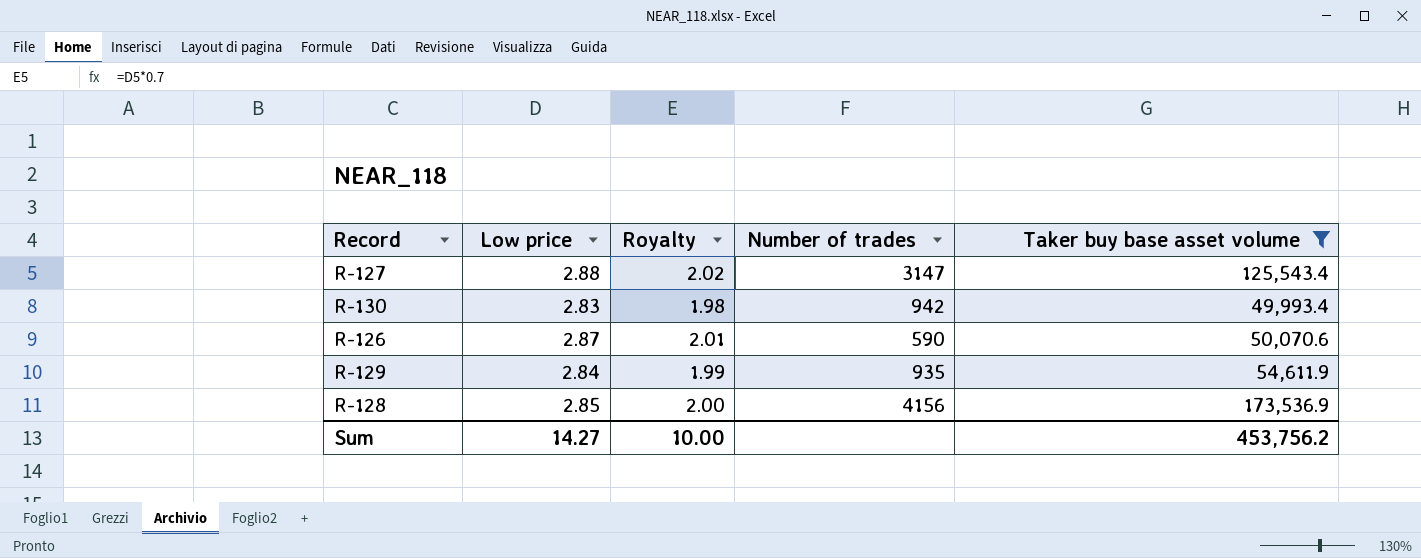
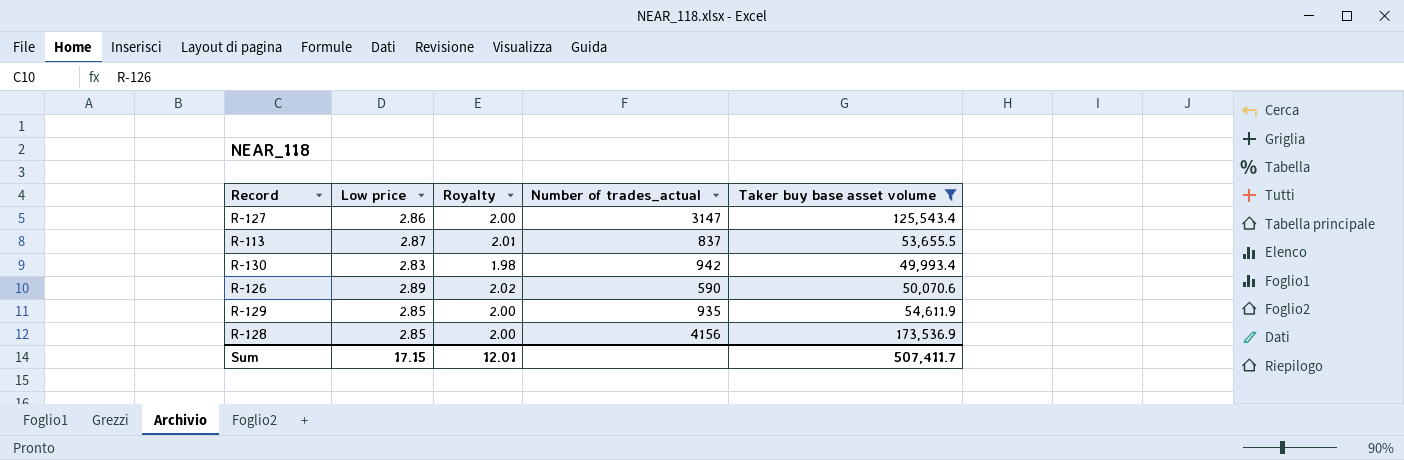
column name: Number of trades -> Number of trades_actual
R-127 | Low price: 2.88 -> 2.86
R-127 | Royalty: 2.02 -> 2.00
row R-113: none -> 2.87 | 2.01 | 837 | 53,655.5
R-126 | Low price: 2.87 -> 2.89
R-126 | Royalty: 2.01 -> 2.02
R-129 | Low price: 2.84 -> 2.85
R-129 | Royalty: 1.99 -> 2.00
Sum | Low price: 14.27 -> 17.15
Sum | Royalty: 10.00 -> 12.01
Sum | Taker buy base asset volume: 453,756.2 -> 507,411.7

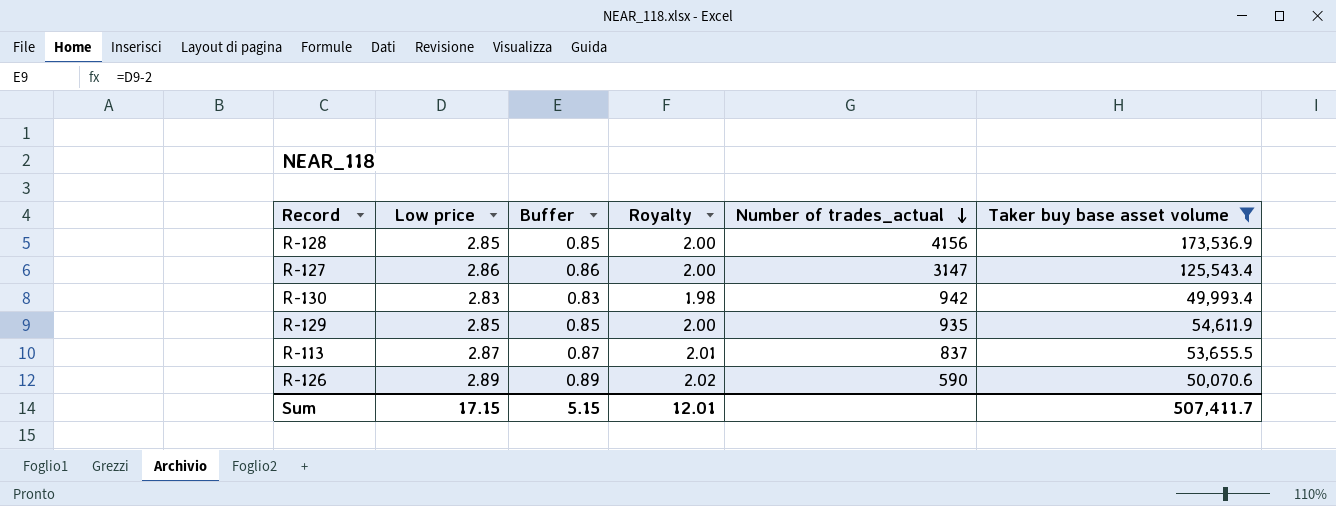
row order: none -> Number of trades_actual descending
column Buffer | formula: none -> [Low price] - 2

